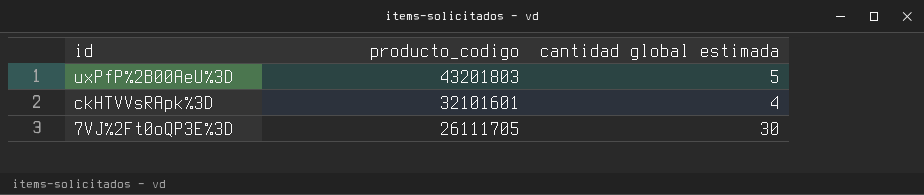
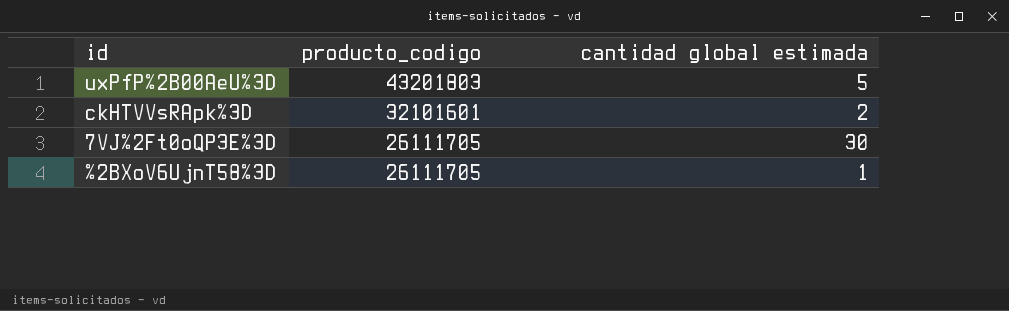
ckHTVVsRApk%3D | cantidad global estimada: 4 -> 2
row %2BXoV6UjnT58%3D: none -> 26111705 | 1

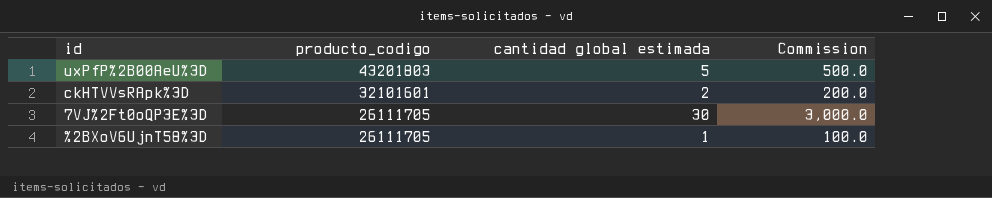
column Commission | formula: none -> [cantidad global estimada] * 100

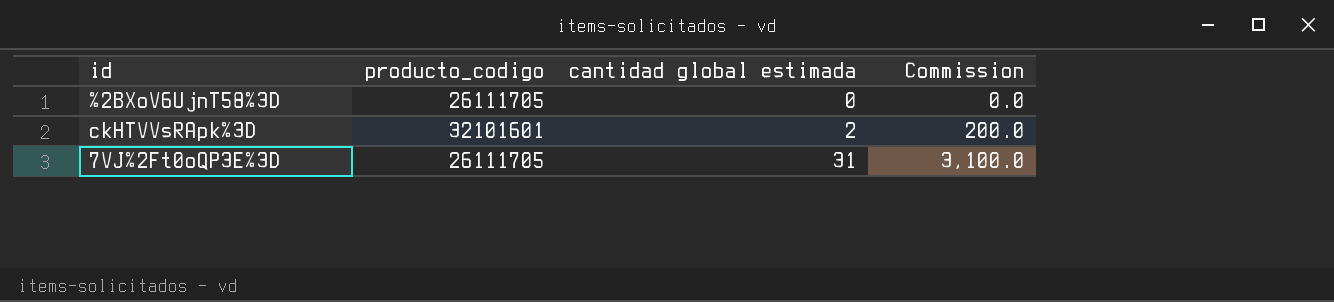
row order: producto_codigo descending -> cantidad global estimada ascending
row uxPfP%2B00AeU%3D: 43201803 | 5 | 500.0 -> none
%2BXoV6UjnT58%3D | cantidad global estimada: 1 -> 0
%2BXoV6UjnT58%3D | Commission: 100.0 -> 0.0
7VJ%2Ft0oQP3E%3D | cantidad global estimada: 30 -> 31
7VJ%2Ft0oQP3E%3D | Commission: 3,000.0 -> 3,100.0

